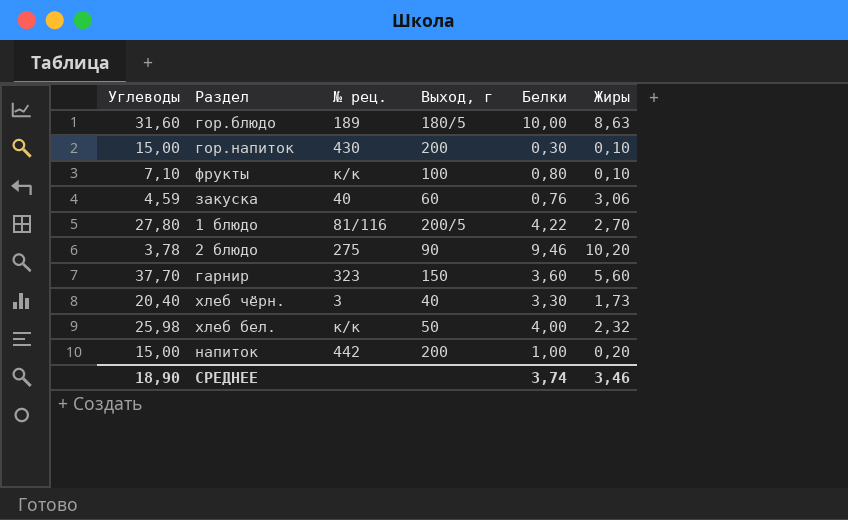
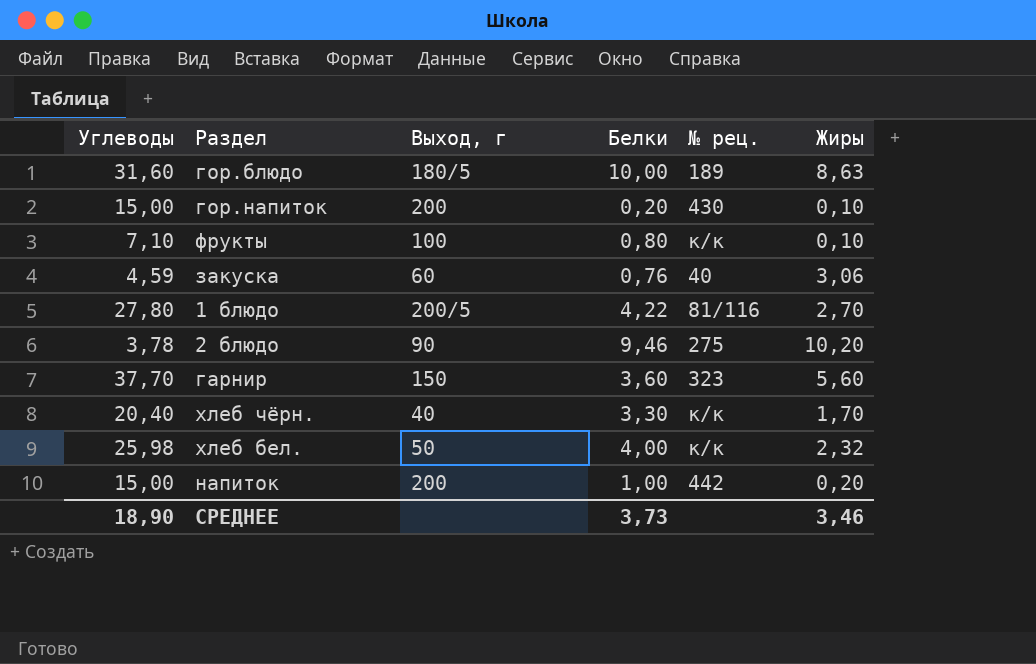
column № рец. | position: 3 -> 5
гор.напиток | Белки: 0,30 -> 0,20
хлеб чёрн. | № рец.: 3 -> к/к
хлеб чёрн. | Жиры: 1,73 -> 1,70
СРЕДНЕЕ | Белки: 3,74 -> 3,73

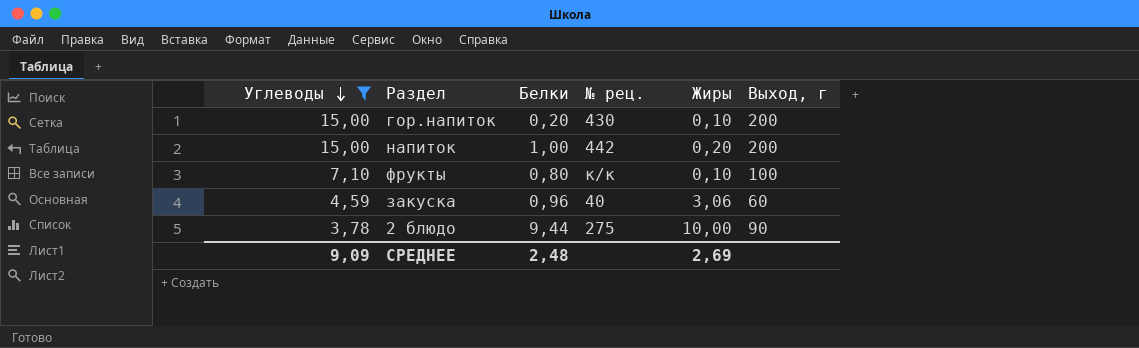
filter: none -> Углеводы <= 15,00
row order: none -> Углеводы descending
column Выход, г | position: 3 -> 6
закуска | Белки: 0,76 -> 0,96
2 блюдо | Белки: 9,46 -> 9,44
2 блюдо | Жиры: 10,20 -> 10,00
СРЕДНЕЕ | Углеводы: 18,90 -> 9,09
СРЕДНЕЕ | Белки: 3,73 -> 2,48
СРЕДНЕЕ | Жиры: 3,46 -> 2,69

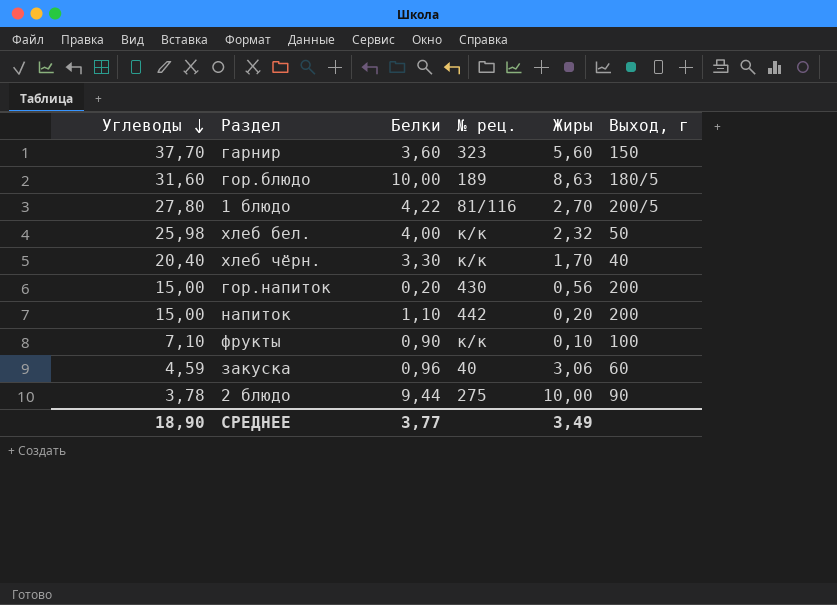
filter: Углеводы <= 15,00 -> none
гор.напиток | Жиры: 0,10 -> 0,56
напиток | Белки: 1,00 -> 1,10
фрукты | Белки: 0,80 -> 0,90
СРЕДНЕЕ | Углеводы: 9,09 -> 18,90
СРЕДНЕЕ | Белки: 2,48 -> 3,77
СРЕДНЕЕ | Жиры: 2,69 -> 3,49

